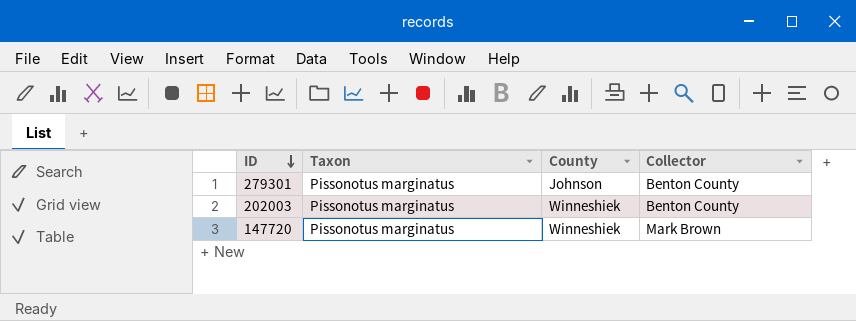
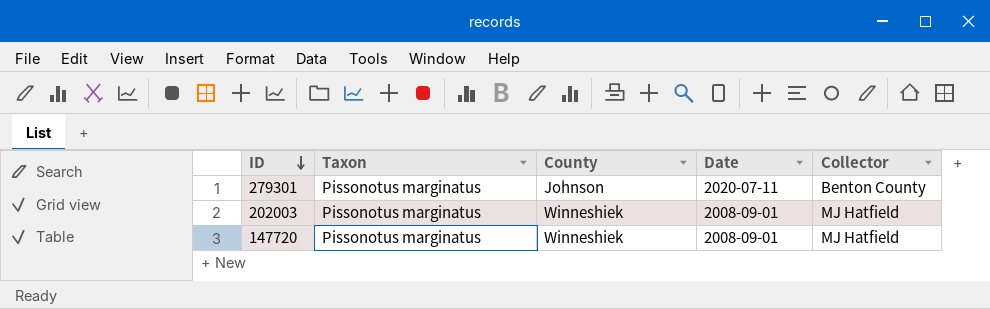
column Date | position: none -> 4
202003 | Collector: Benton County -> MJ Hatfield
147720 | Collector: Mark Brown -> MJ Hatfield

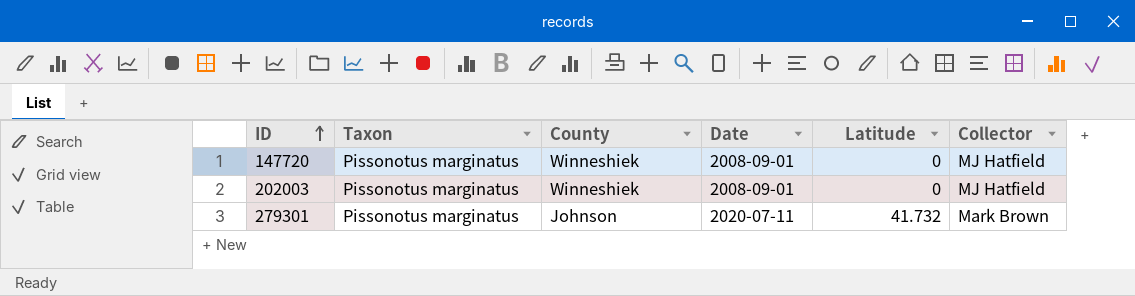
row order: ID descending -> ID ascending
column Latitude | position: none -> 5
279301 | Collector: Benton County -> Mark Brown

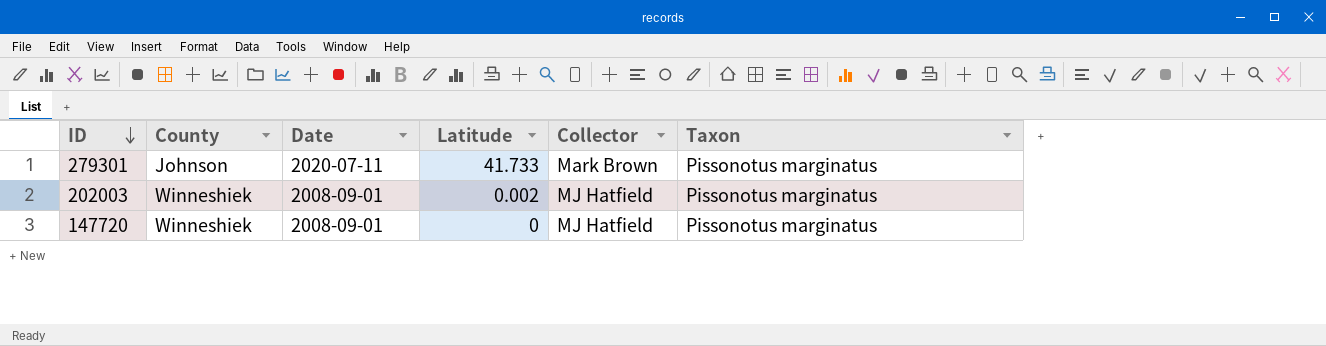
row order: ID ascending -> ID descending
column Taxon | position: 2 -> 6
279301 | Latitude: 41.732 -> 41.733
202003 | Latitude: 0 -> 0.002

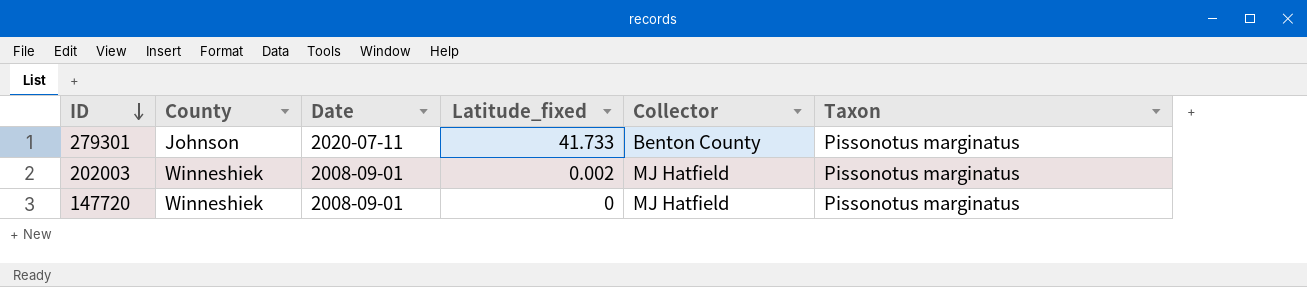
column name: Latitude -> Latitude_fixed
279301 | Collector: Mark Brown -> Benton County

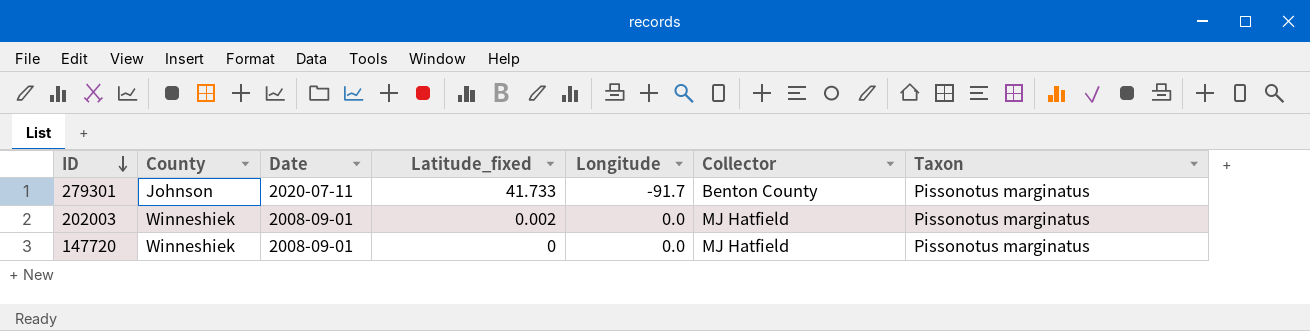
column Longitude | position: none -> 5

